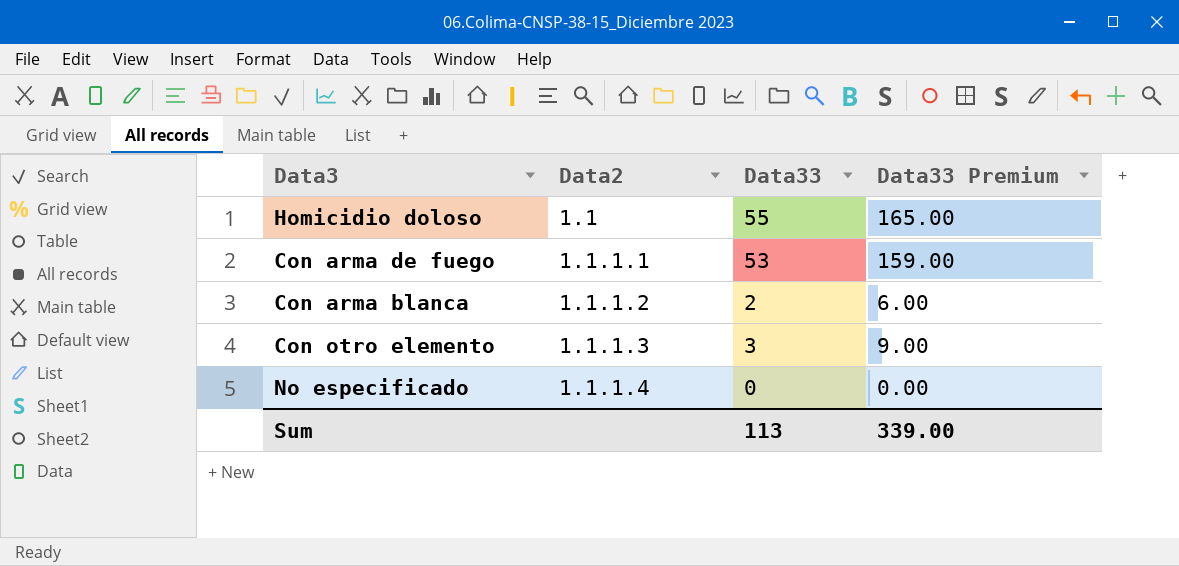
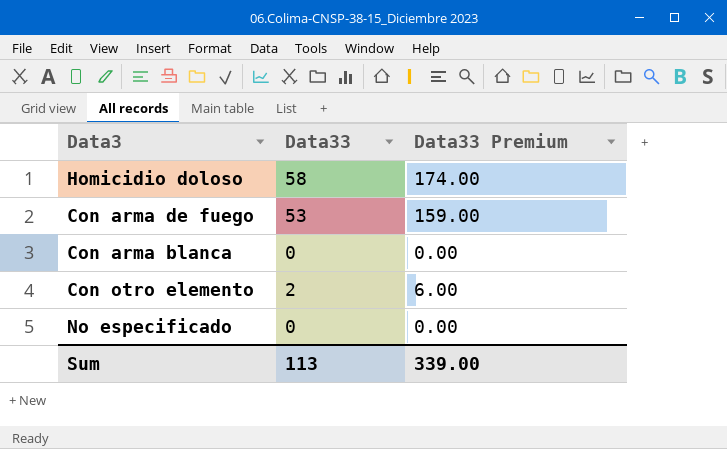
column Data2 | position: 2 -> none
Homicidio doloso | Data33: 55 -> 58
Homicidio doloso | Data33 Premium: 165.00 -> 174.00
Con arma blanca | Data33: 2 -> 0
Con arma blanca | Data33 Premium: 6.00 -> 0.00
Con otro elemento | Data33: 3 -> 2
Con otro elemento | Data33 Premium: 9.00 -> 6.00

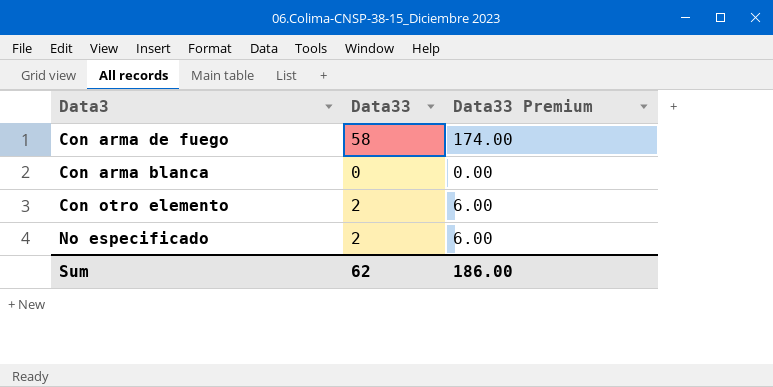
row Homicidio doloso: 58 | 174.00 -> none
Con arma de fuego | Data33: 53 -> 58
Con arma de fuego | Data33 Premium: 159.00 -> 174.00
No especificado | Data33: 0 -> 2
No especificado | Data33 Premium: 0.00 -> 6.00
Sum | Data33: 113 -> 62
Sum | Data33 Premium: 339.00 -> 186.00

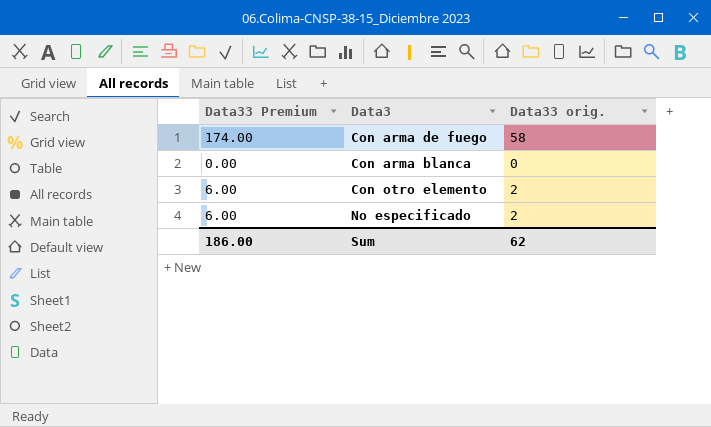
column Data33 Premium | position: 3 -> 1
column name: Data33 -> Data33 orig.

